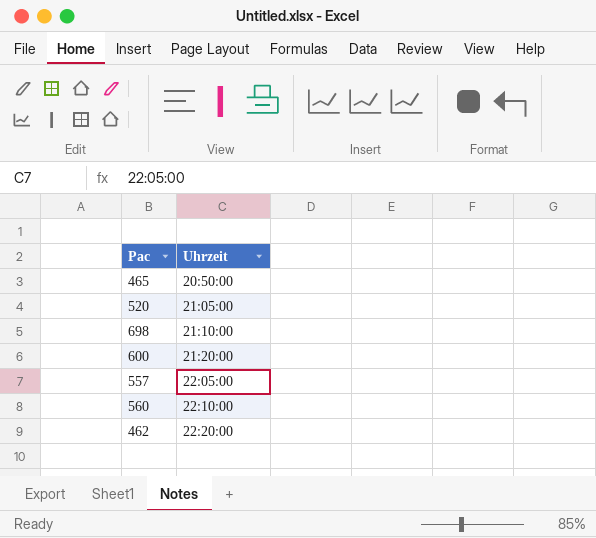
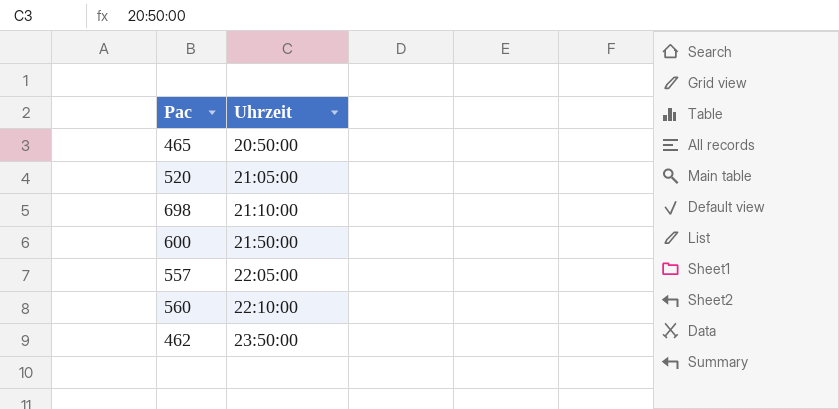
600 | Uhrzeit: 21:20:00 -> 21:50:00
462 | Uhrzeit: 22:20:00 -> 23:50:00

